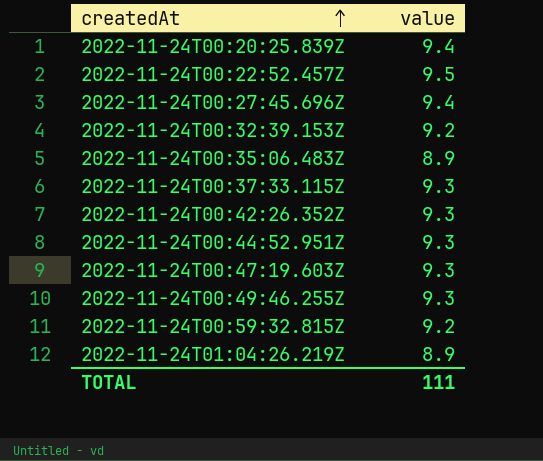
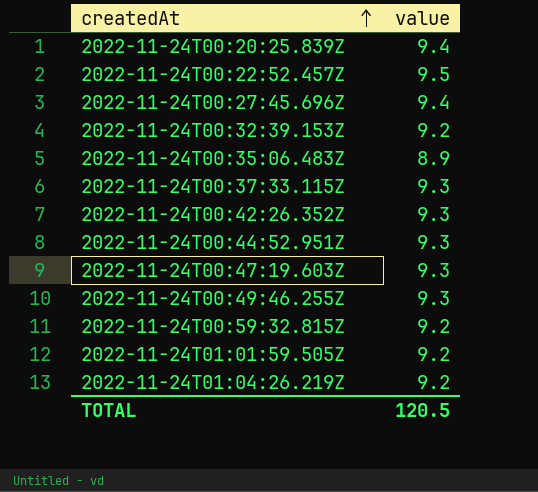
row 2022-11-24T01:01:59.505Z: none -> 9.2
2022-11-24T01:04:26.219Z | value: 8.9 -> 9.2
TOTAL | value: 111 -> 120.5

